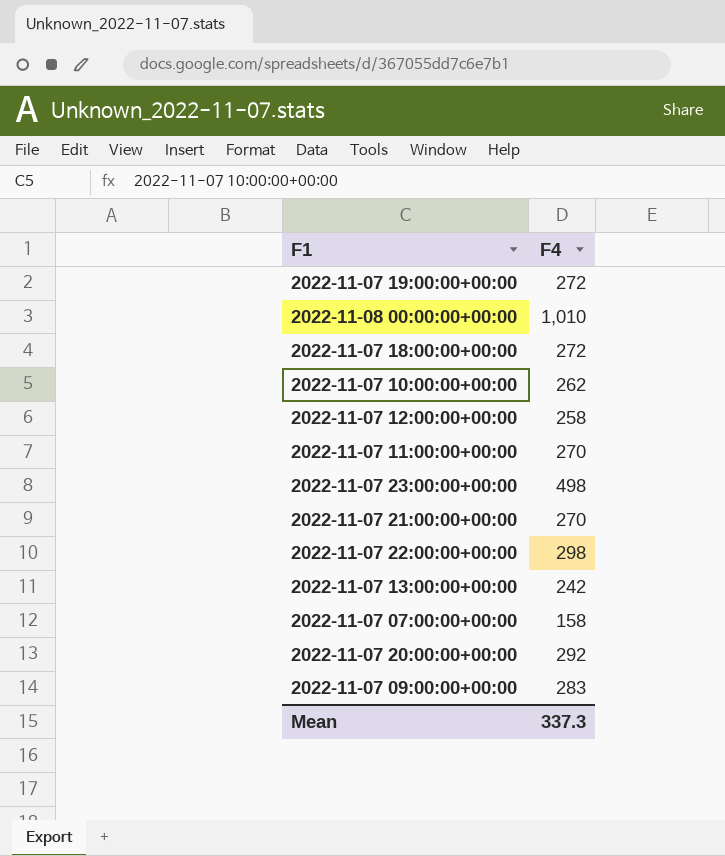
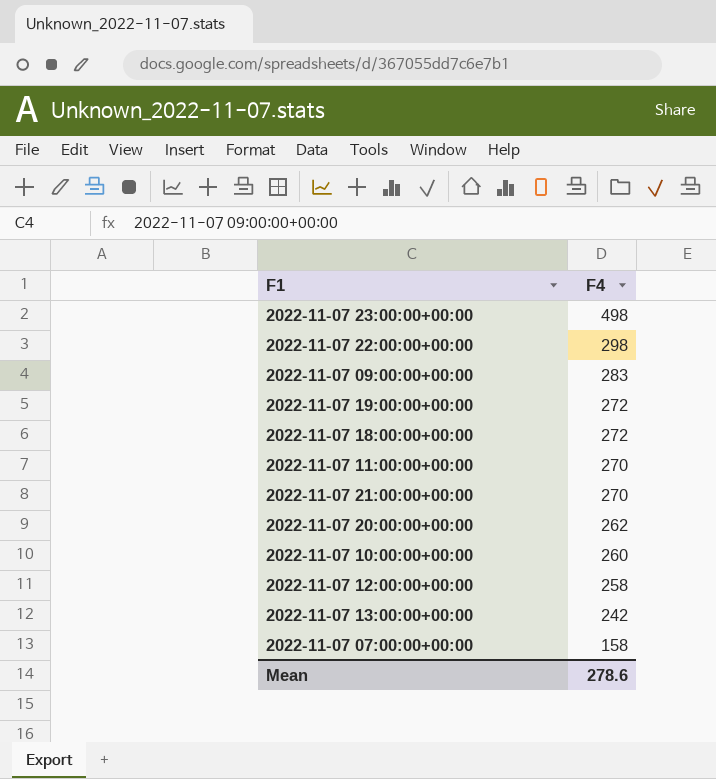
row order: none -> F4 descending
row 2022-11-08 00:00:00+00:00: 1,010 -> none
2022-11-07 20:00:00+00:00 | F4: 292 -> 262
2022-11-07 10:00:00+00:00 | F4: 262 -> 260
Mean | F4: 337.3 -> 278.6

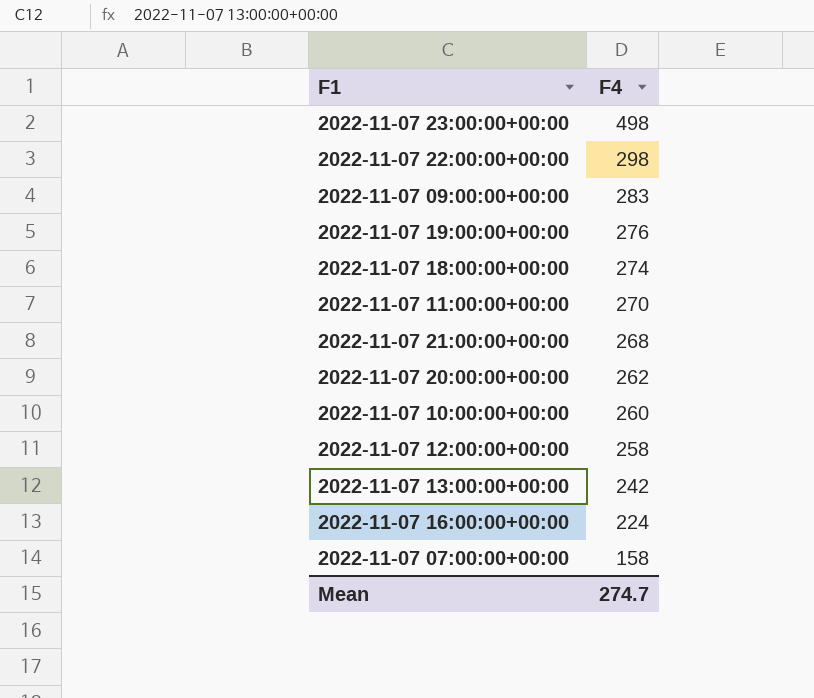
2022-11-07 19:00:00+00:00 | F4: 272 -> 276
2022-11-07 18:00:00+00:00 | F4: 272 -> 274
2022-11-07 21:00:00+00:00 | F4: 270 -> 268
row 2022-11-07 16:00:00+00:00: none -> 224
Mean | F4: 278.6 -> 274.7

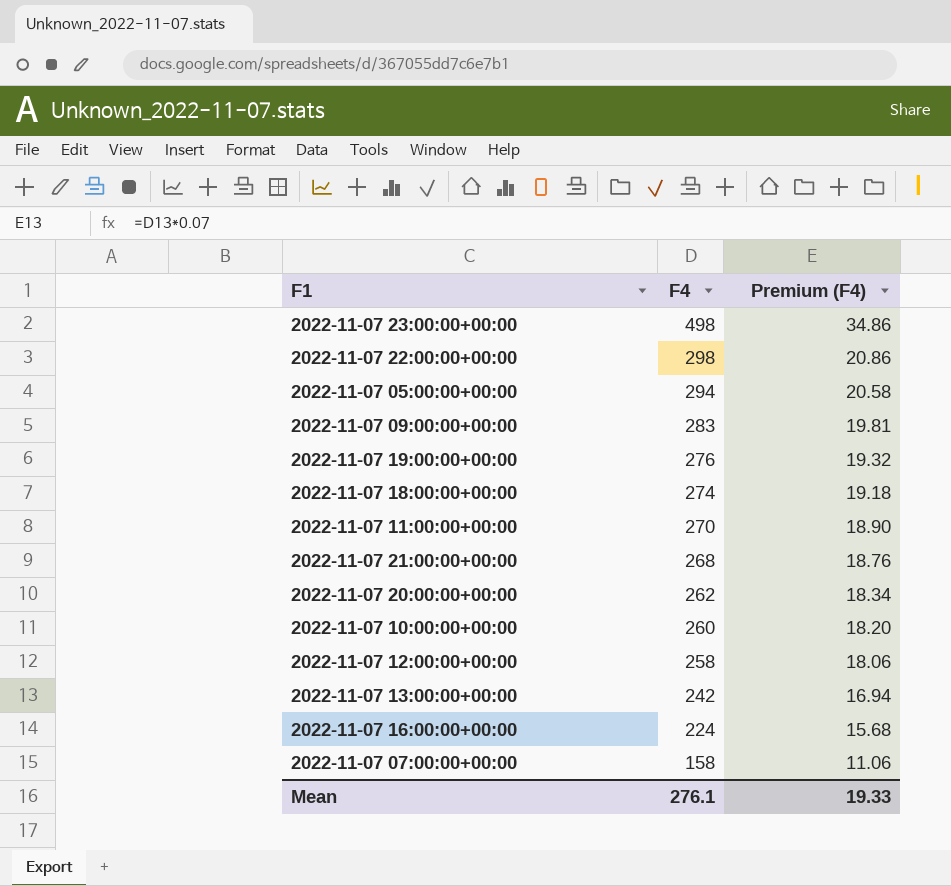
column Premium (F4) | formula: none -> [F4] * 0.07
row 2022-11-07 05:00:00+00:00: none -> 294 | 20.58
Mean | F4: 274.7 -> 276.1

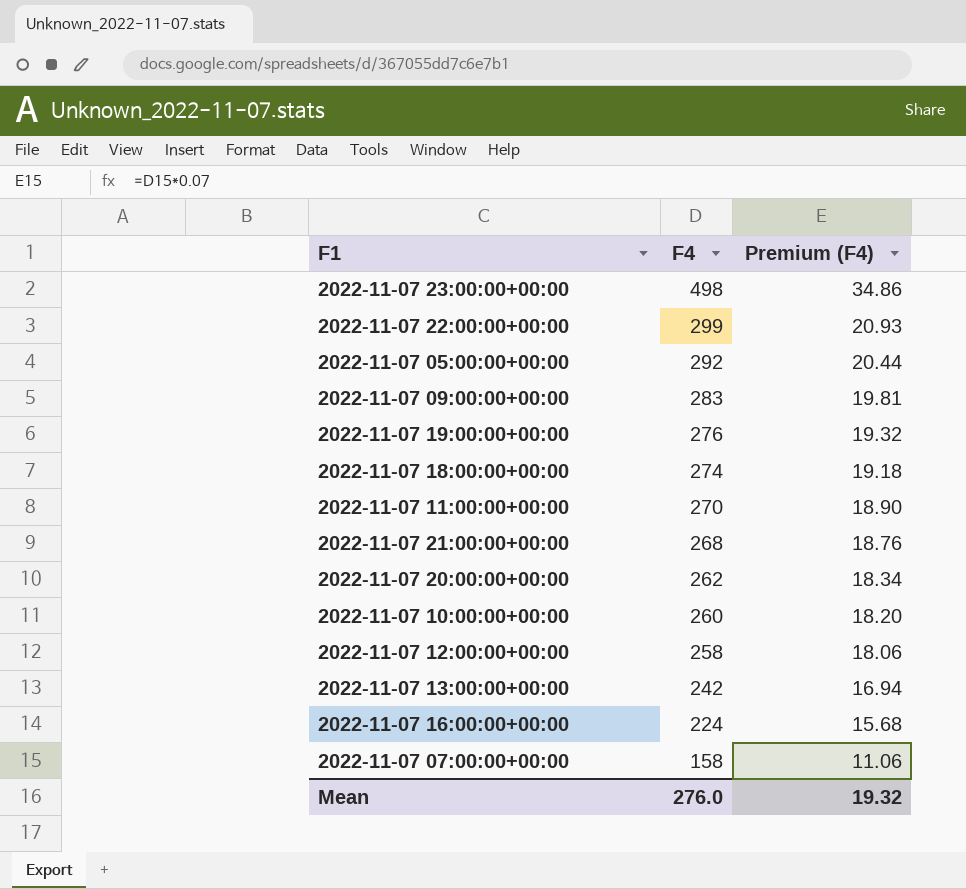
2022-11-07 22:00:00+00:00 | F4: 298 -> 299
2022-11-07 22:00:00+00:00 | Premium (F4): 20.86 -> 20.93
2022-11-07 05:00:00+00:00 | F4: 294 -> 292
2022-11-07 05:00:00+00:00 | Premium (F4): 20.58 -> 20.44
Mean | F4: 276.1 -> 276.0
Mean | Premium (F4): 19.33 -> 19.32

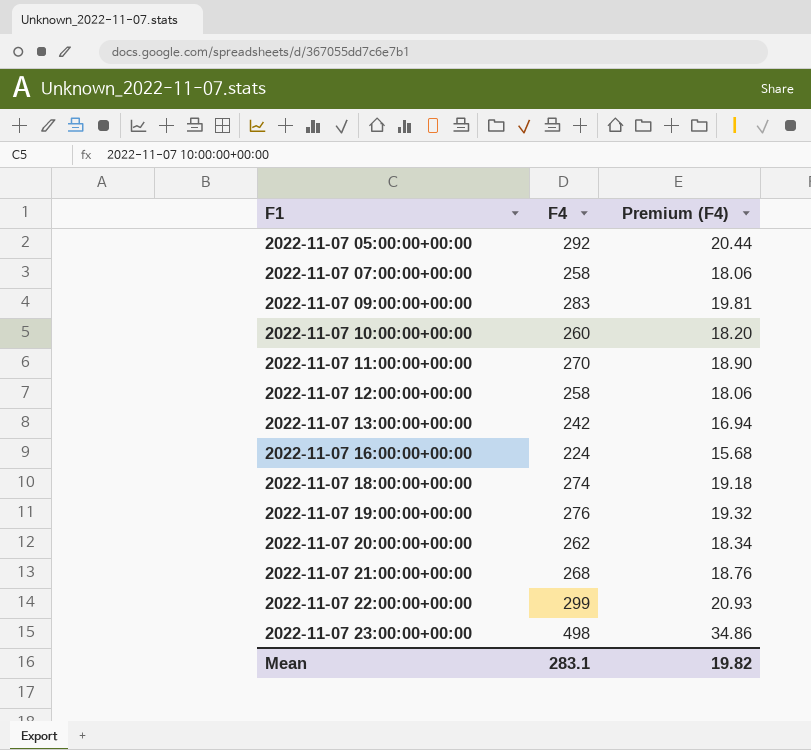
row order: F4 descending -> F1 ascending
2022-11-07 07:00:00+00:00 | F4: 158 -> 258
2022-11-07 07:00:00+00:00 | Premium (F4): 11.06 -> 18.06
Mean | F4: 276.0 -> 283.1
Mean | Premium (F4): 19.32 -> 19.82

